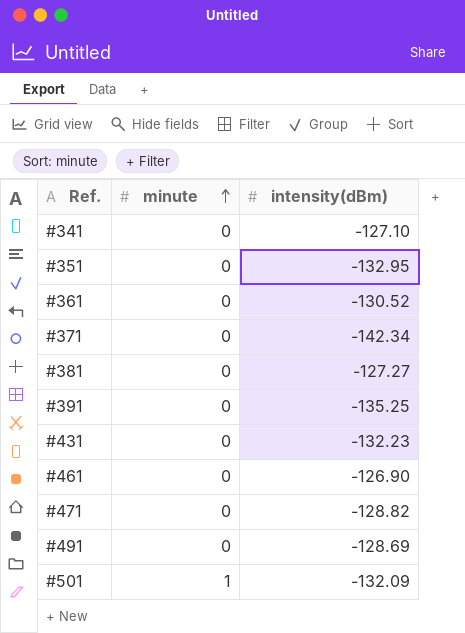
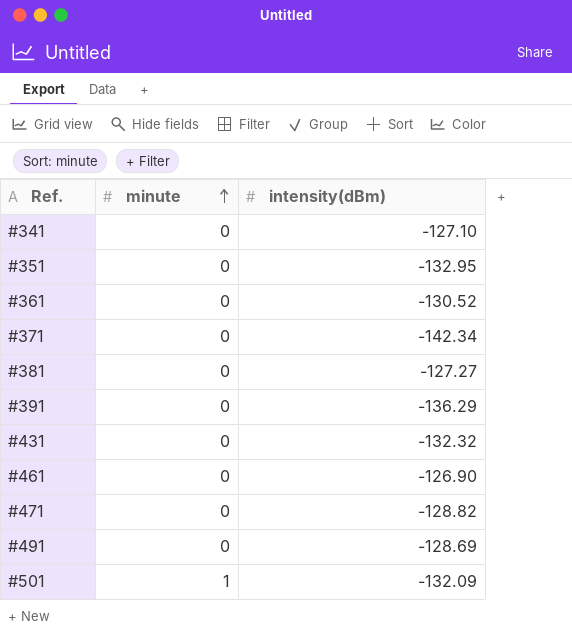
#391 | intensity(dBm): -135.25 -> -136.29
#431 | intensity(dBm): -132.23 -> -132.32

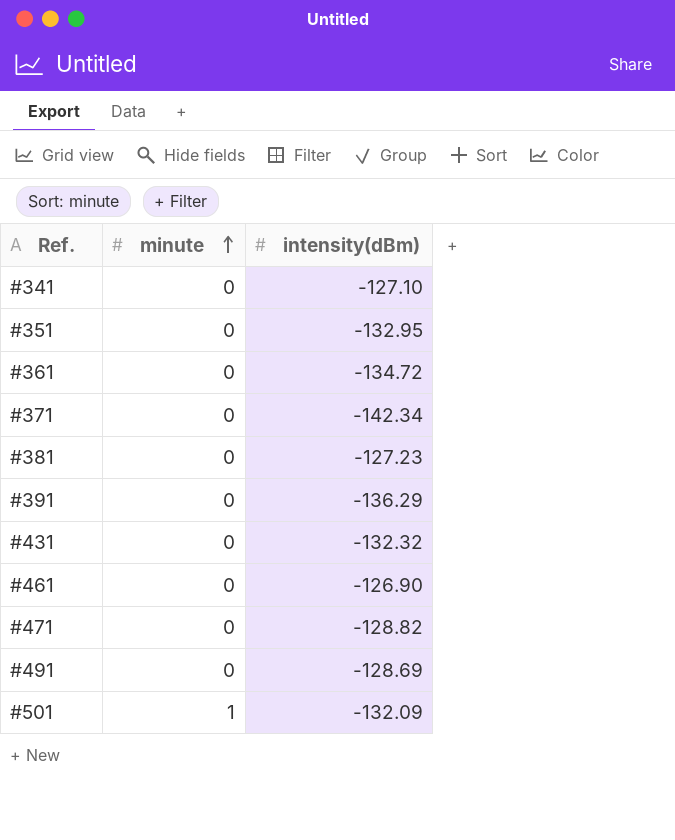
#361 | intensity(dBm): -130.52 -> -134.72
#381 | intensity(dBm): -127.27 -> -127.23

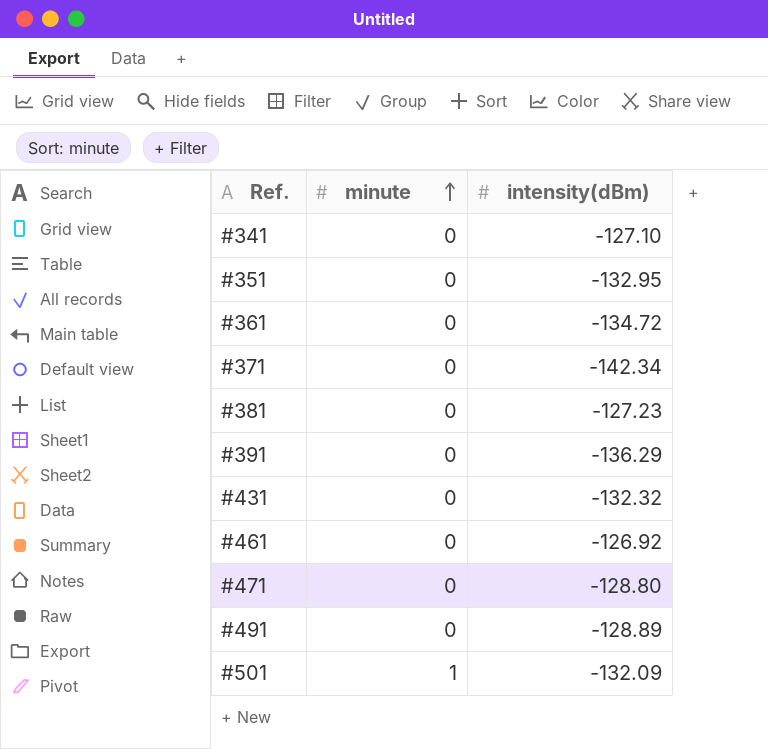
#461 | intensity(dBm): -126.90 -> -126.92
#471 | intensity(dBm): -128.82 -> -128.80
#491 | intensity(dBm): -128.69 -> -128.89

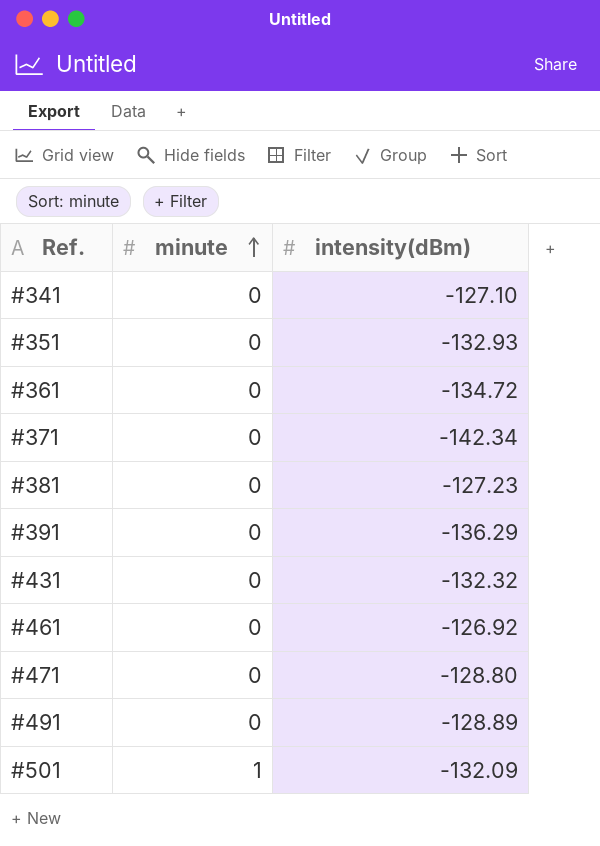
#351 | intensity(dBm): -132.95 -> -132.93

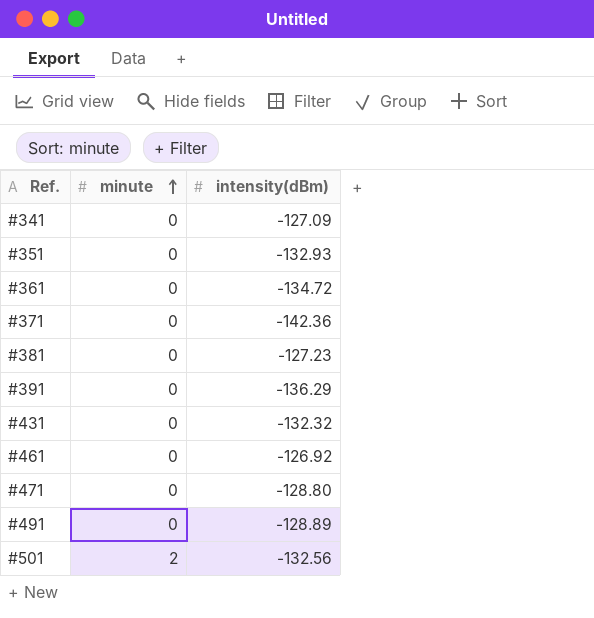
#341 | intensity(dBm): -127.10 -> -127.09
#371 | intensity(dBm): -142.34 -> -142.36
#501 | minute: 1 -> 2
#501 | intensity(dBm): -132.09 -> -132.56

